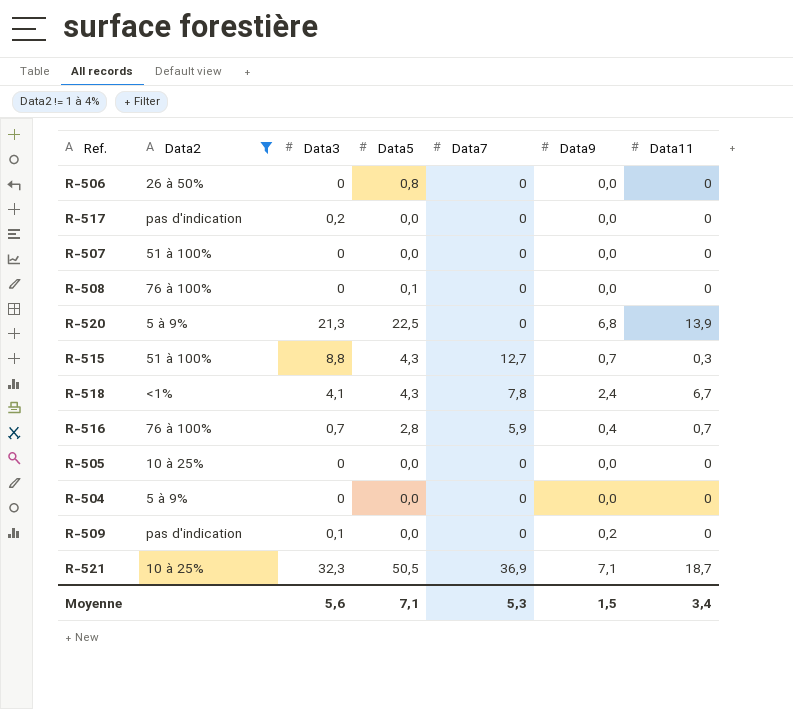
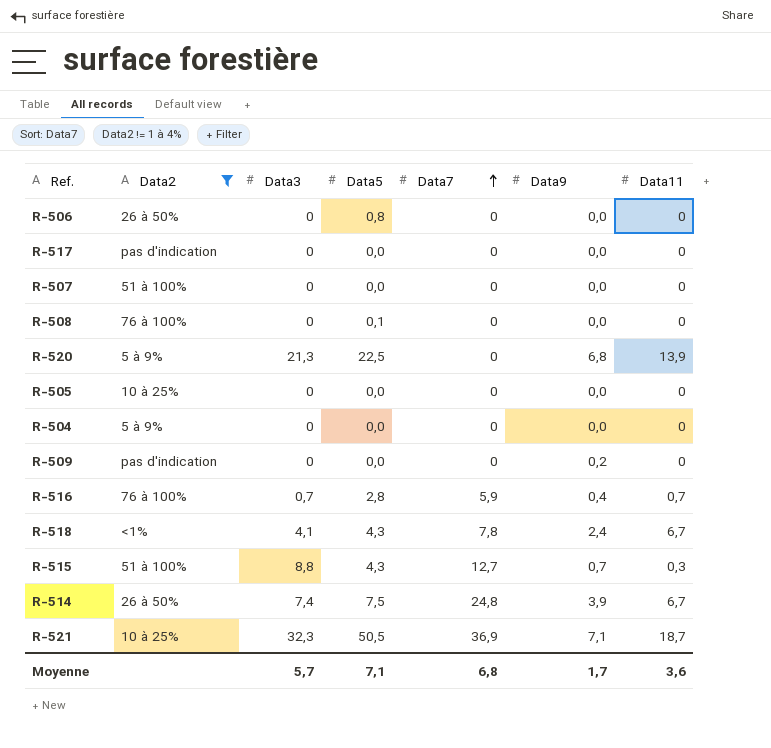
row order: none -> Data7 ascending
R-517 | Data3: 0,2 -> 0
R-509 | Data3: 0,1 -> 0
row R-514: none -> 26 à 50% | 7,4 | 7,5 | 24,8 | 3,9 | 6,7
Moyenne | Data3: 5,6 -> 5,7
Moyenne | Data7: 5,3 -> 6,8
Moyenne | Data9: 1,5 -> 1,7
Moyenne | Data11: 3,4 -> 3,6

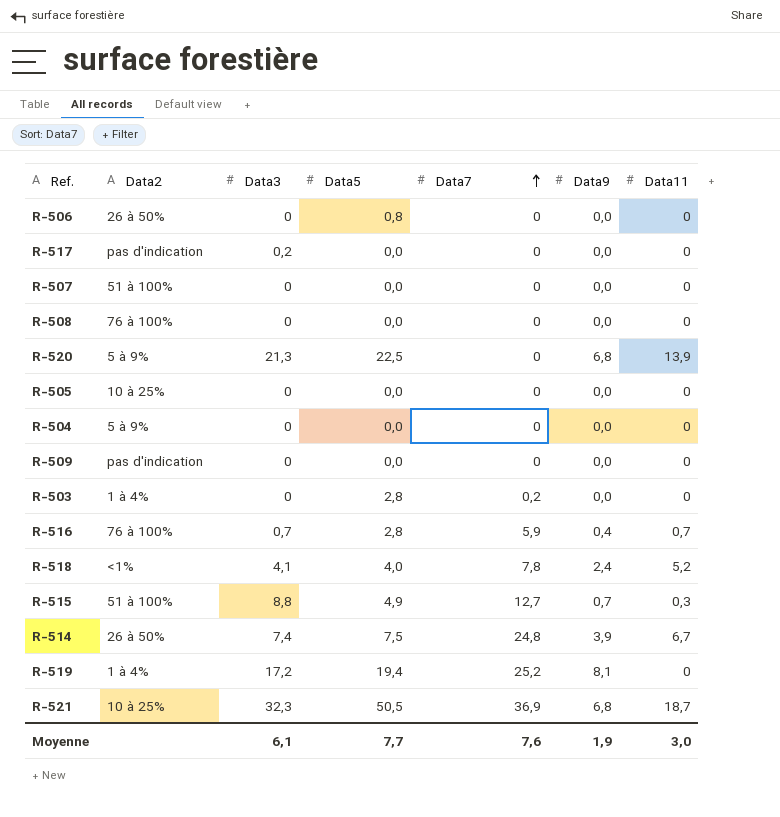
filter: Data2 != 1 à 4% -> none
R-517 | Data3: 0 -> 0,2
R-508 | Data5: 0,1 -> 0,0
R-509 | Data9: 0,2 -> 0,0
R-518 | Data5: 4,3 -> 4,0
R-518 | Data11: 6,7 -> 5,2
R-515 | Data5: 4,3 -> 4,9
R-521 | Data9: 7,1 -> 6,8
Moyenne | Data3: 5,7 -> 6,1
Moyenne | Data5: 7,1 -> 7,7
Moyenne | Data7: 6,8 -> 7,6
Moyenne | Data9: 1,7 -> 1,9
Moyenne | Data11: 3,6 -> 3,0

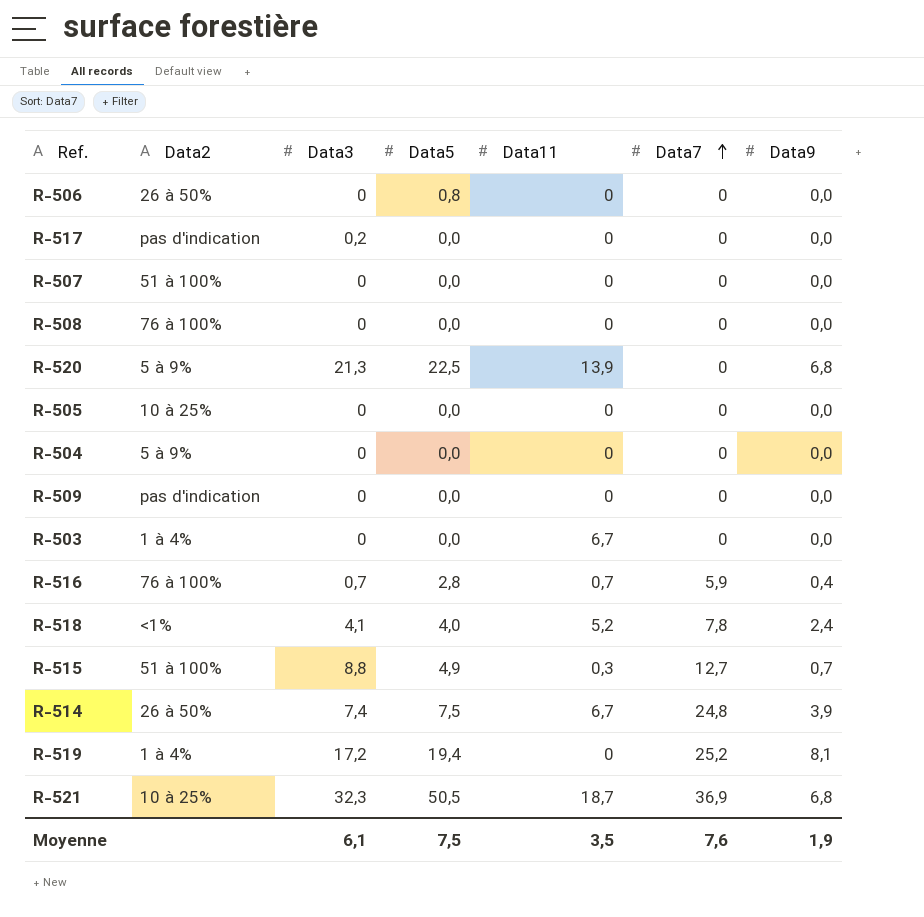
column Data11 | position: 7 -> 5
R-503 | Data5: 2,8 -> 0,0
R-503 | Data11: 0 -> 6,7
R-503 | Data7: 0,2 -> 0
Moyenne | Data5: 7,7 -> 7,5
Moyenne | Data11: 3,0 -> 3,5

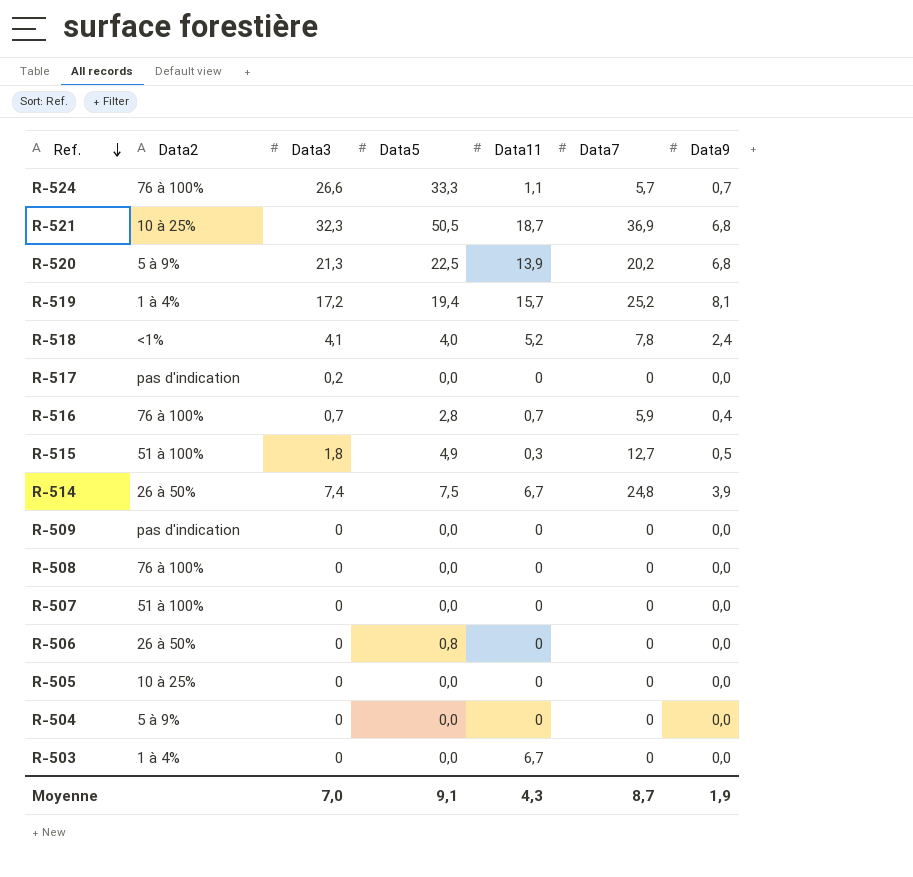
row order: Data7 ascending -> Ref. descending
row R-524: none -> 76 à 100% | 26,6 | 33,3 | 1,1 | 5,7 | 0,7
R-520 | Data7: 0 -> 20,2
R-519 | Data11: 0 -> 15,7
R-515 | Data3: 8,8 -> 1,8
R-515 | Data9: 0,7 -> 0,5
Moyenne | Data3: 6,1 -> 7,0
Moyenne | Data5: 7,5 -> 9,1
Moyenne | Data11: 3,5 -> 4,3
Moyenne | Data7: 7,6 -> 8,7

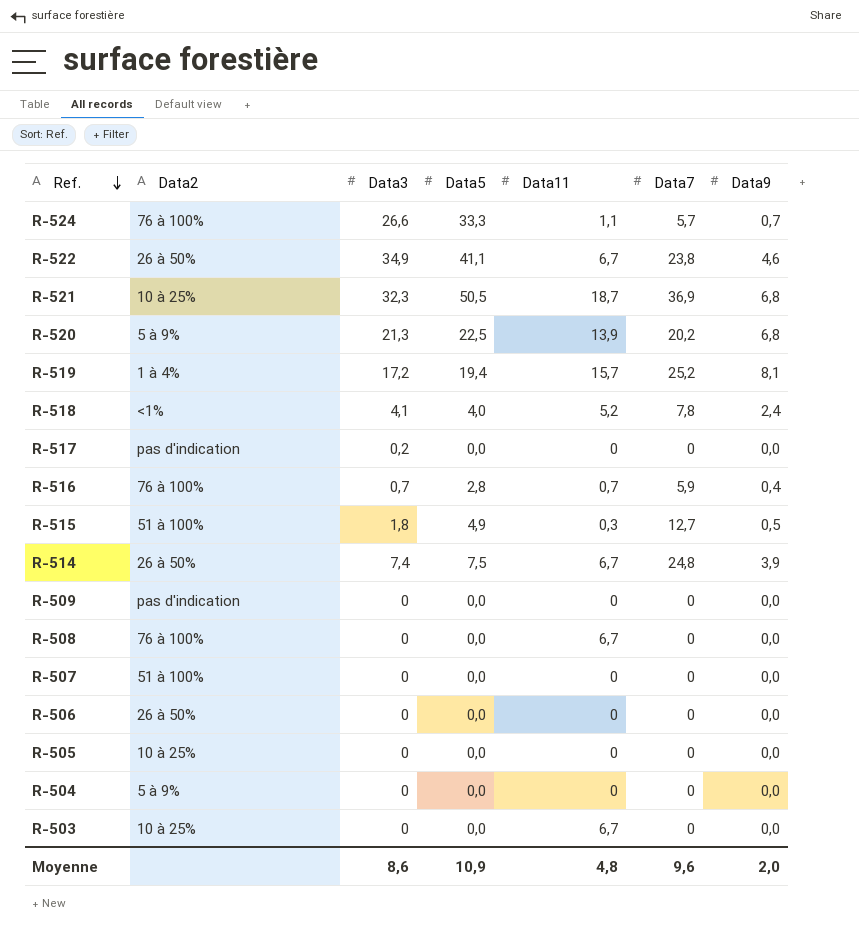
row R-522: none -> 26 à 50% | 34,9 | 41,1 | 6,7 | 23,8 | 4,6
R-508 | Data11: 0 -> 6,7
R-506 | Data5: 0,8 -> 0,0
R-503 | Data2: 1 à 4% -> 10 à 25%
Moyenne | Data3: 7,0 -> 8,6
Moyenne | Data5: 9,1 -> 10,9
Moyenne | Data11: 4,3 -> 4,8
Moyenne | Data7: 8,7 -> 9,6
Moyenne | Data9: 1,9 -> 2,0

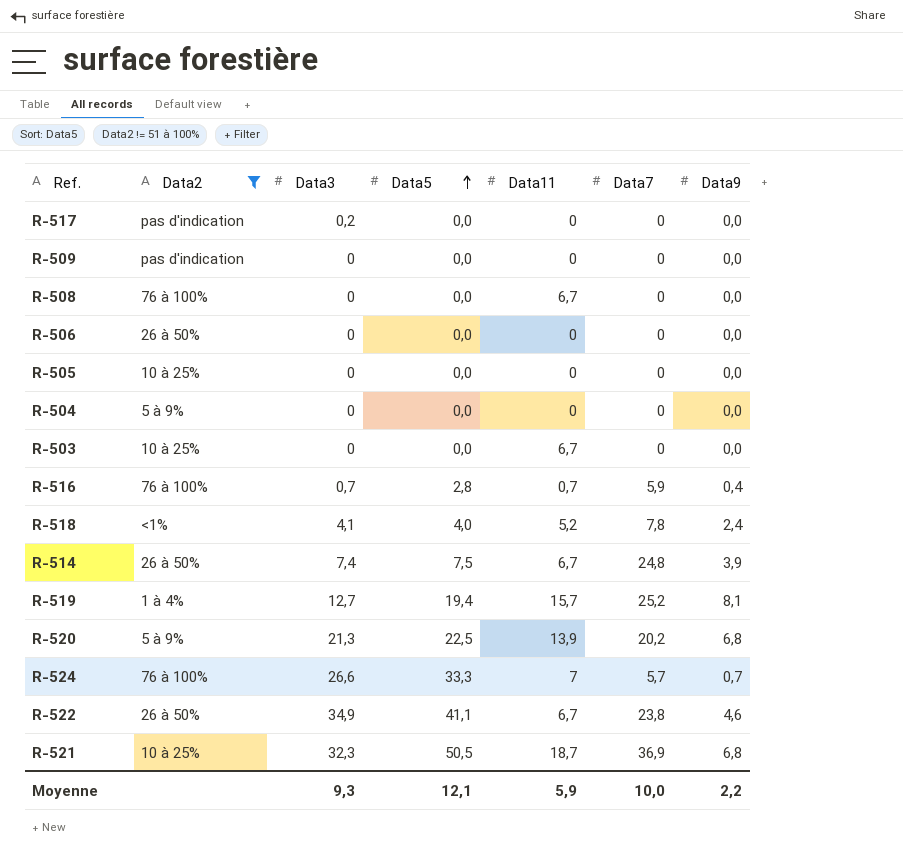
filter: none -> Data2 != 51 à 100%
row order: Ref. descending -> Data5 ascending
R-519 | Data3: 17,2 -> 12,7
R-524 | Data11: 1,1 -> 7
Moyenne | Data3: 8,6 -> 9,3
Moyenne | Data5: 10,9 -> 12,1
Moyenne | Data11: 4,8 -> 5,9
Moyenne | Data7: 9,6 -> 10,0
Moyenne | Data9: 2,0 -> 2,2

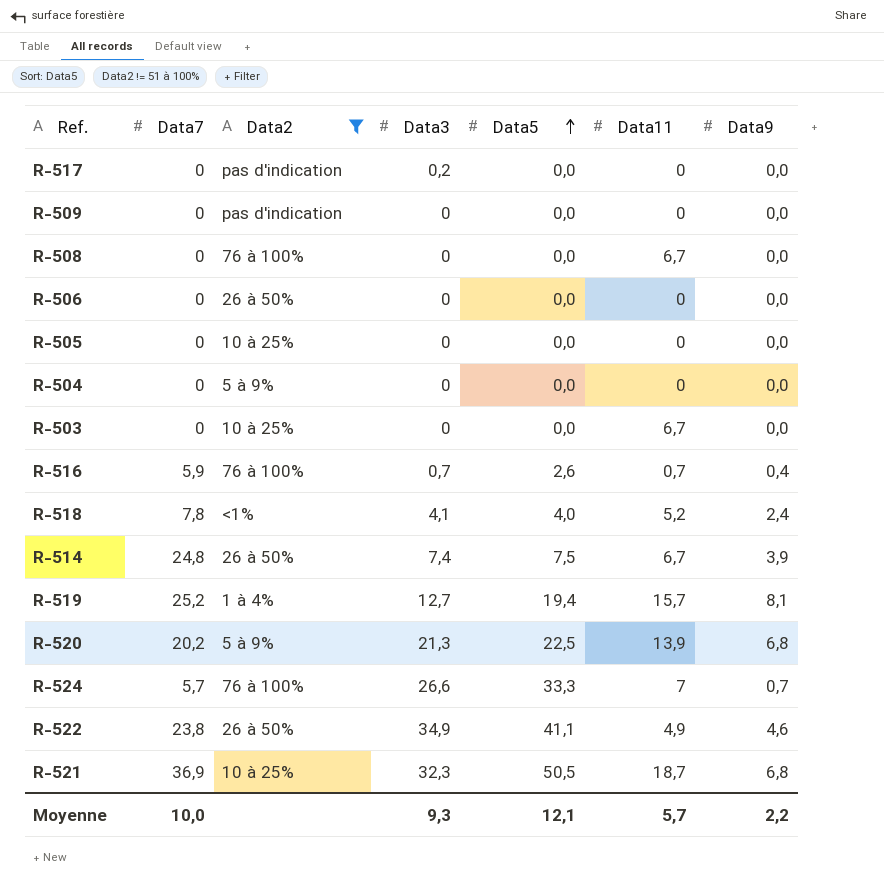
column Data7 | position: 6 -> 2
R-516 | Data5: 2,8 -> 2,6
R-522 | Data11: 6,7 -> 4,9
Moyenne | Data11: 5,9 -> 5,7

